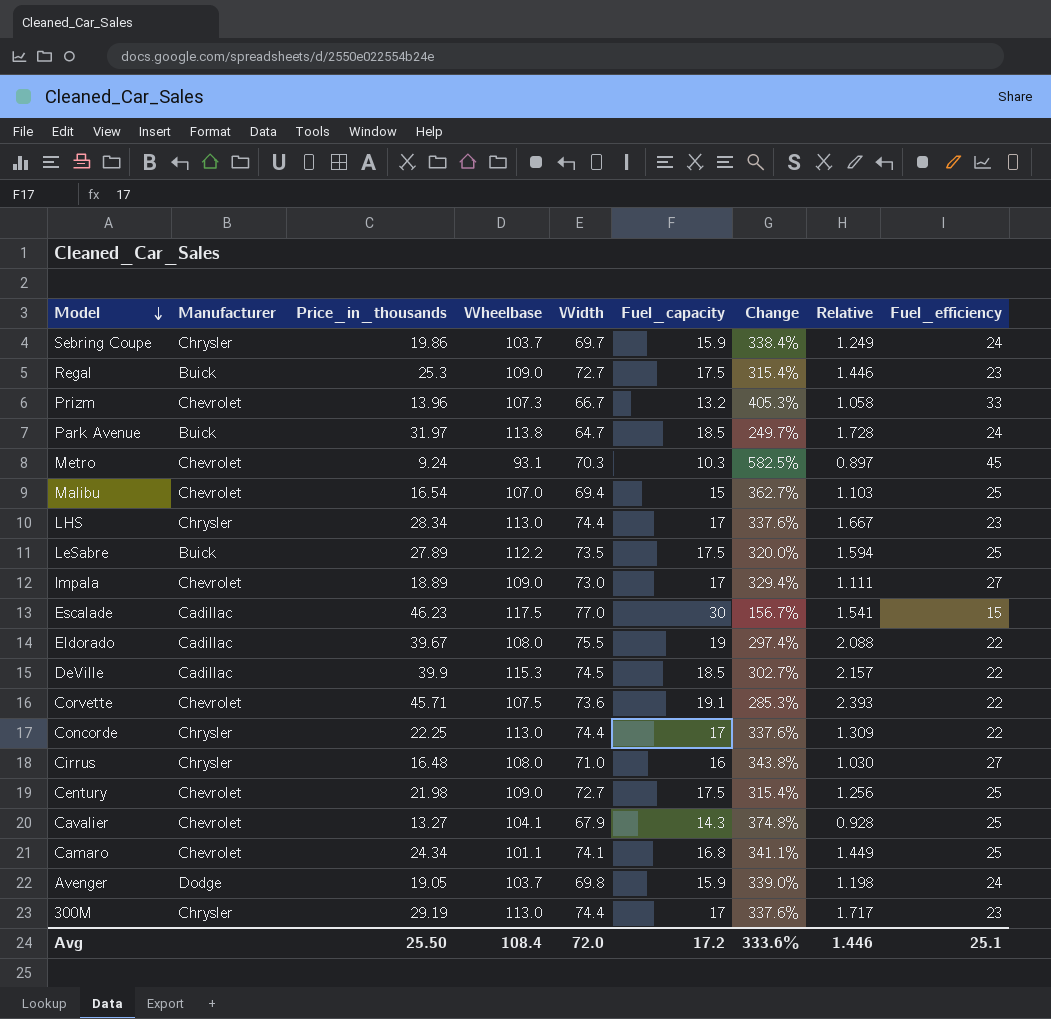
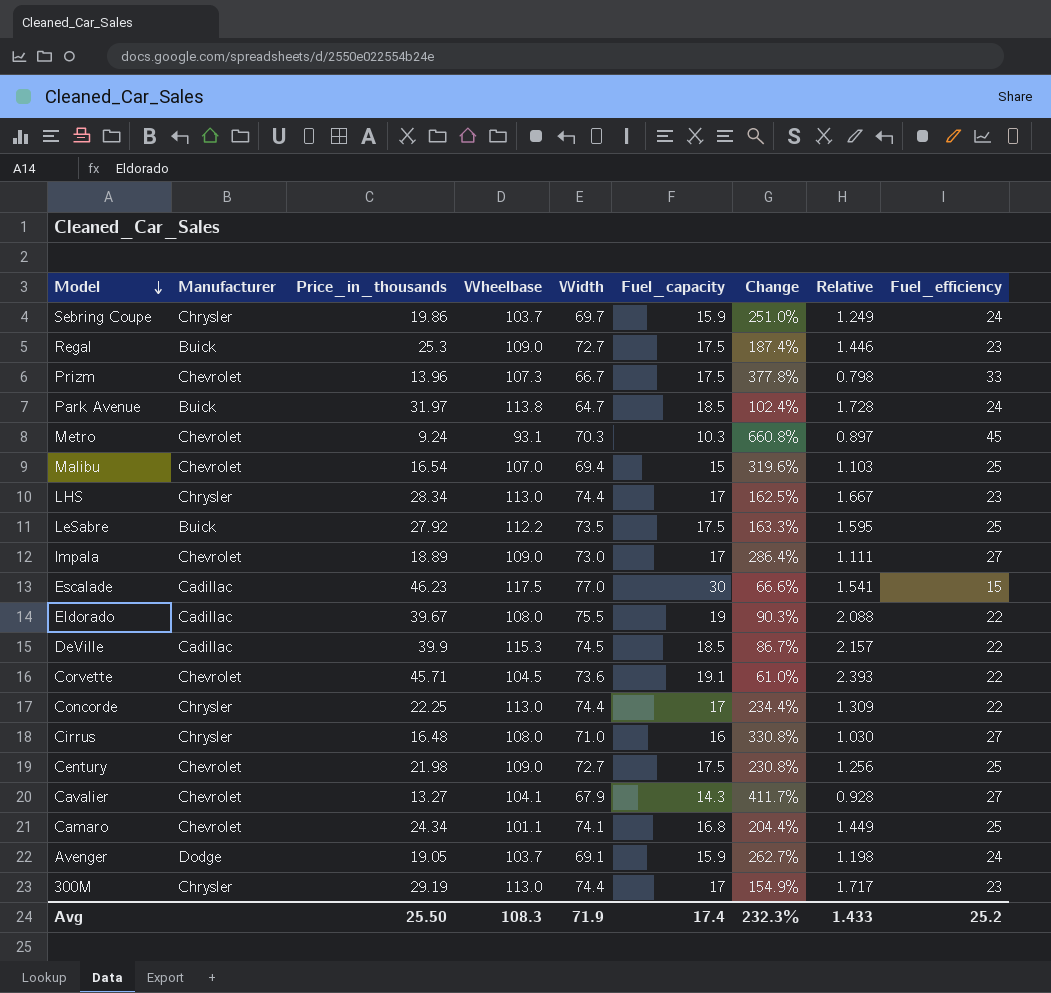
column Change | formula: ([Width] - [Fuel_capacity]) / [Fuel_capacity] -> ([Width] - [Price_in_thousands]) / [Price_in_thousands]
Prizm | Fuel_capacity: 13.2 -> 17.5
Prizm | Relative: 1.058 -> 0.798
LeSabre | Price_in_thousands: 27.89 -> 27.92
LeSabre | Relative: 1.594 -> 1.595
Corvette | Wheelbase: 107.5 -> 104.5
Cavalier | Fuel_efficiency: 25 -> 27
Avenger | Width: 69.8 -> 69.1
Avg | Wheelbase: 108.4 -> 108.3
Avg | Width: 72.0 -> 71.9
Avg | Fuel_capacity: 17.2 -> 17.4
Avg | Change: 333.6% -> 232.3%
Avg | Relative: 1.446 -> 1.433
Avg | Fuel_efficiency: 25.1 -> 25.2

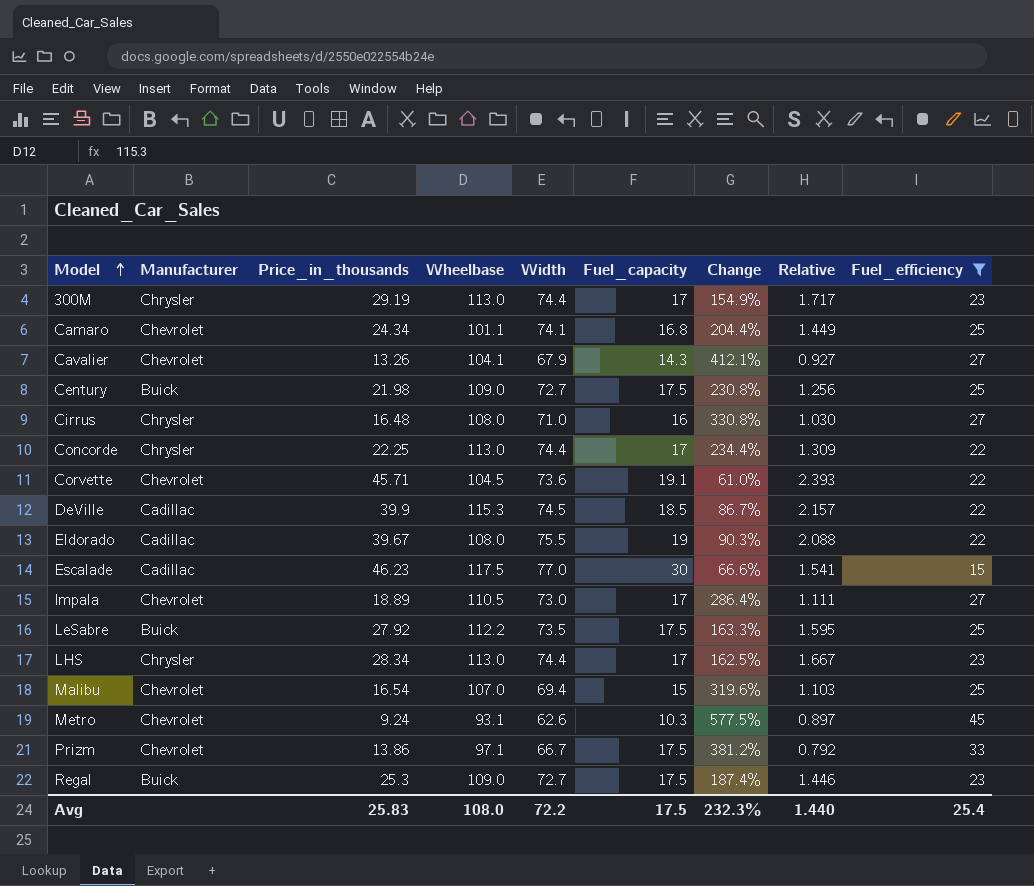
filter: none -> Fuel_efficiency != 24
row order: Model descending -> Model ascending
Cavalier | Price_in_thousands: 13.27 -> 13.26
Cavalier | Change: 411.7% -> 412.1%
Cavalier | Relative: 0.928 -> 0.927
Century | Manufacturer: Chevrolet -> Buick
Impala | Wheelbase: 109.0 -> 110.5
Metro | Width: 70.3 -> 62.6
Metro | Change: 660.8% -> 577.5%
Prizm | Price_in_thousands: 13.96 -> 13.86
Prizm | Wheelbase: 107.3 -> 97.1
Prizm | Change: 377.8% -> 381.2%
Prizm | Relative: 0.798 -> 0.792
Avg | Price_in_thousands: 25.50 -> 25.83
Avg | Wheelbase: 108.3 -> 108.0
Avg | Width: 71.9 -> 72.2
Avg | Fuel_capacity: 17.4 -> 17.5
Avg | Relative: 1.433 -> 1.440
Avg | Fuel_efficiency: 25.2 -> 25.4

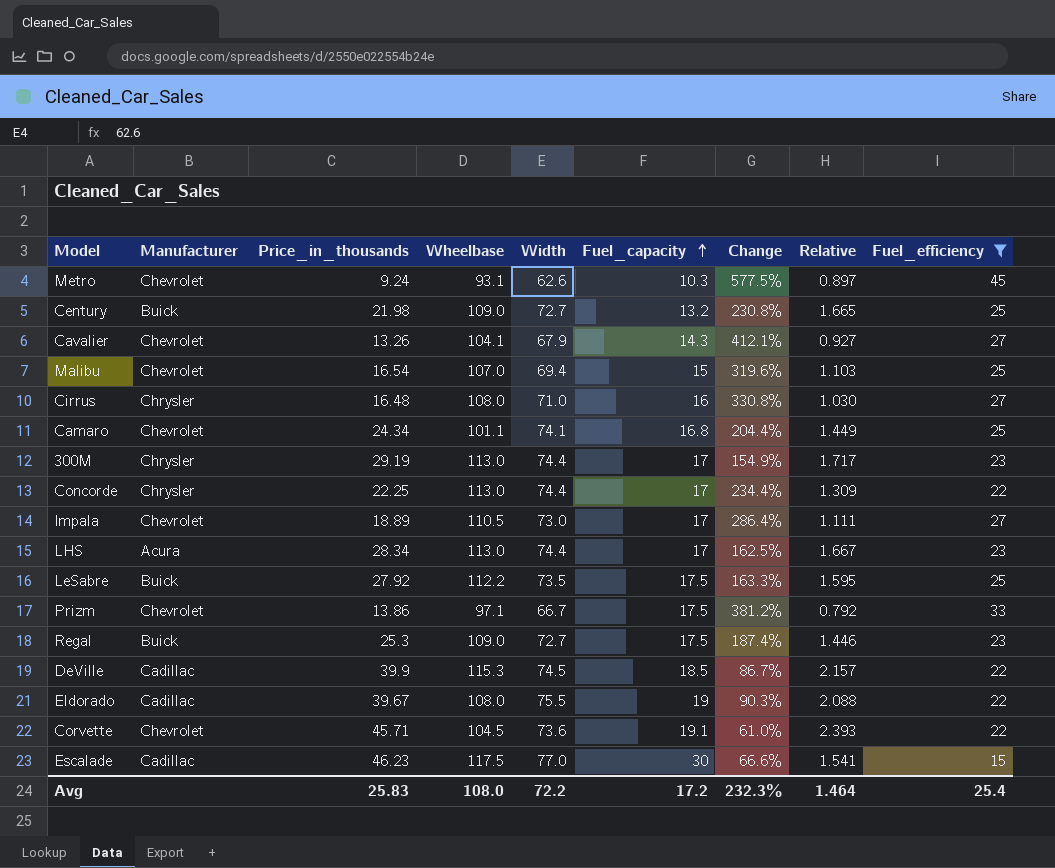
row order: Model ascending -> Fuel_capacity ascending
Century | Fuel_capacity: 17.5 -> 13.2
Century | Relative: 1.256 -> 1.665
LHS | Manufacturer: Chrysler -> Acura
Avg | Fuel_capacity: 17.5 -> 17.2
Avg | Relative: 1.440 -> 1.464

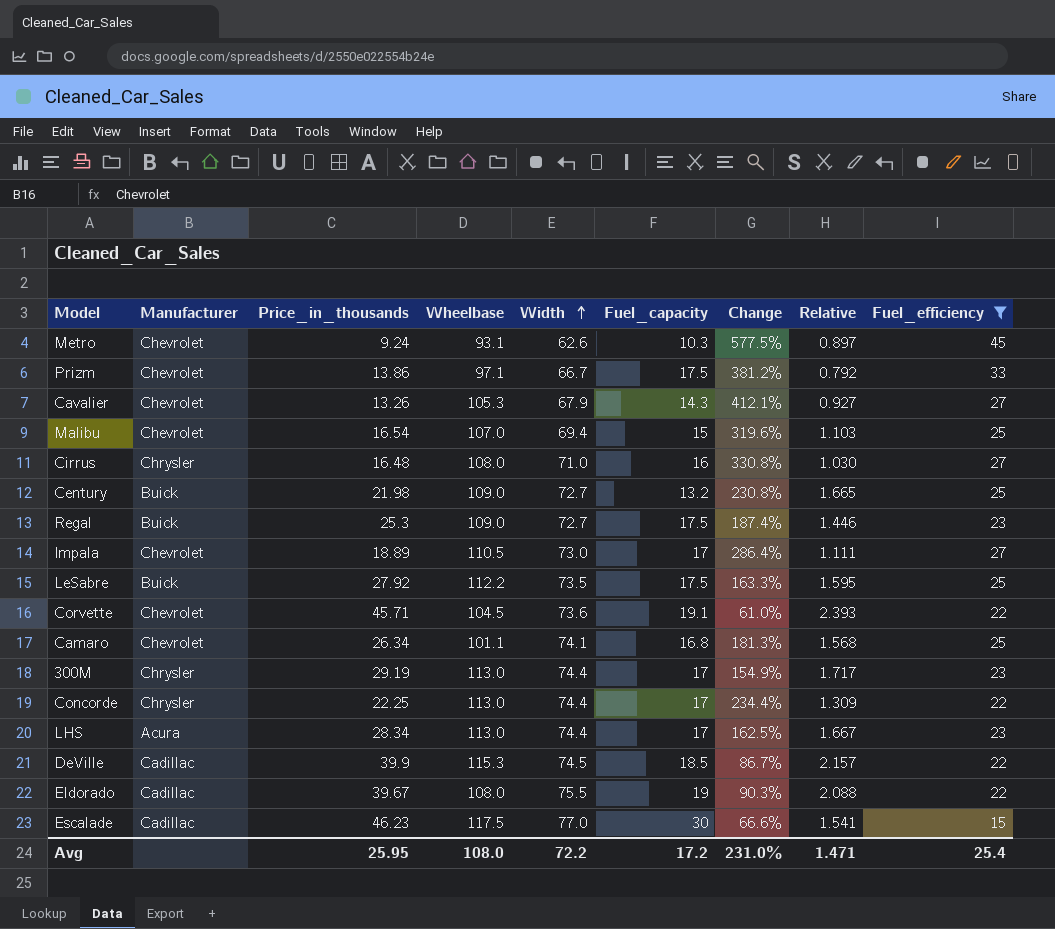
row order: Fuel_capacity ascending -> Width ascending
Cavalier | Wheelbase: 104.1 -> 105.3
Camaro | Price_in_thousands: 24.34 -> 26.34
Camaro | Change: 204.4% -> 181.3%
Camaro | Relative: 1.449 -> 1.568
Avg | Price_in_thousands: 25.83 -> 25.95
Avg | Change: 232.3% -> 231.0%
Avg | Relative: 1.464 -> 1.471

